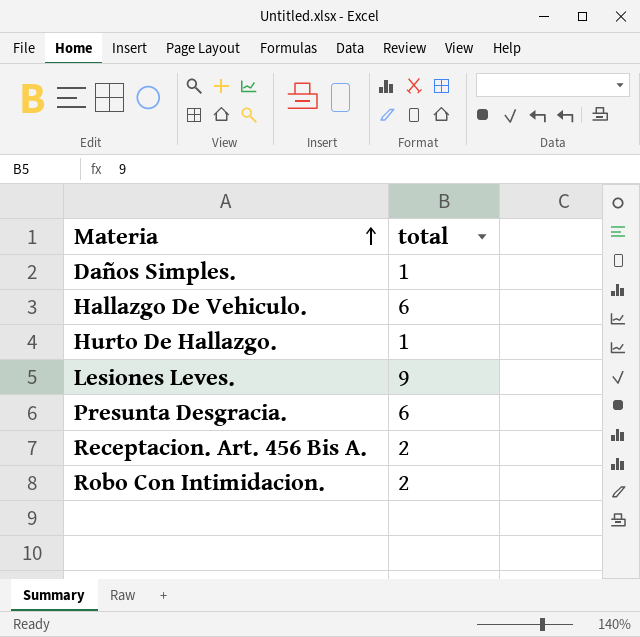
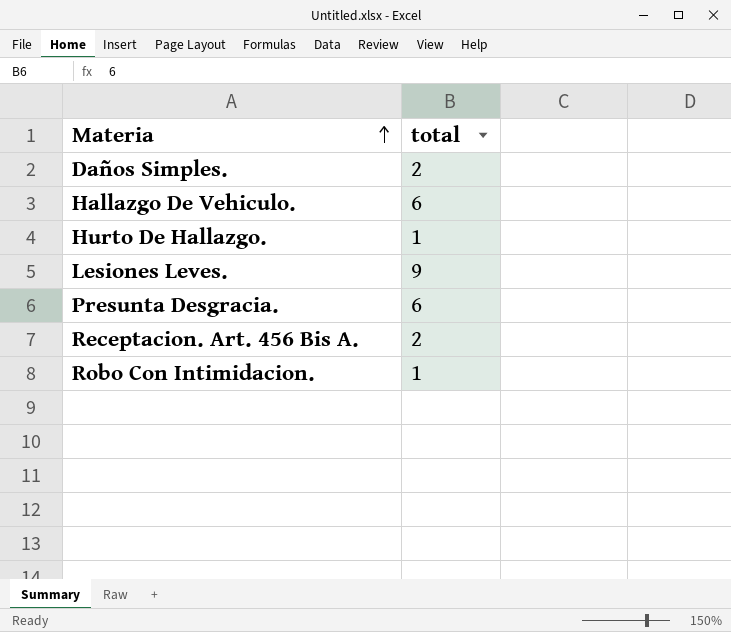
Daños Simples. | total: 1 -> 2
Robo Con Intimidacion. | total: 2 -> 1

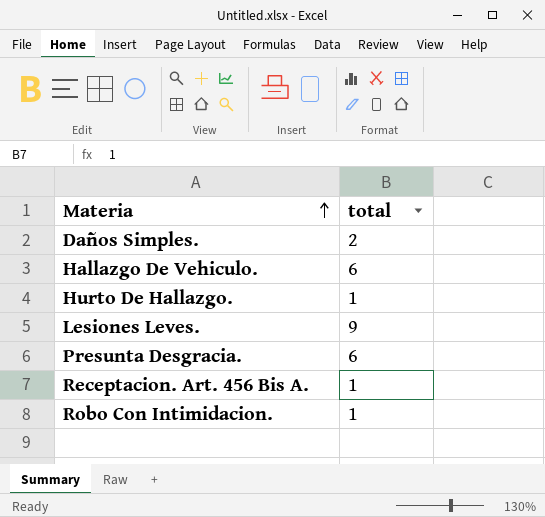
Receptacion. Art. 456 Bis A. | total: 2 -> 1

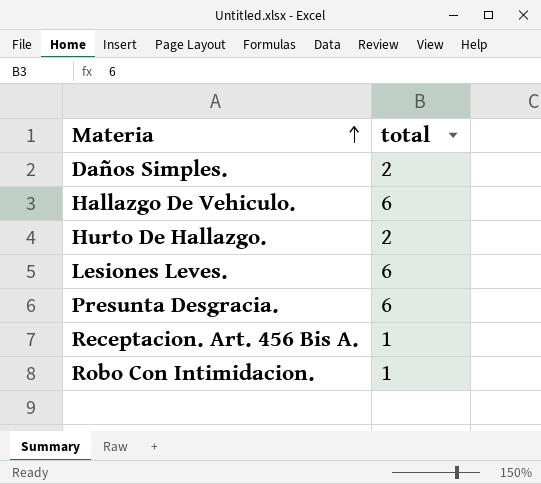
Hurto De Hallazgo. | total: 1 -> 2
Lesiones Leves. | total: 9 -> 6

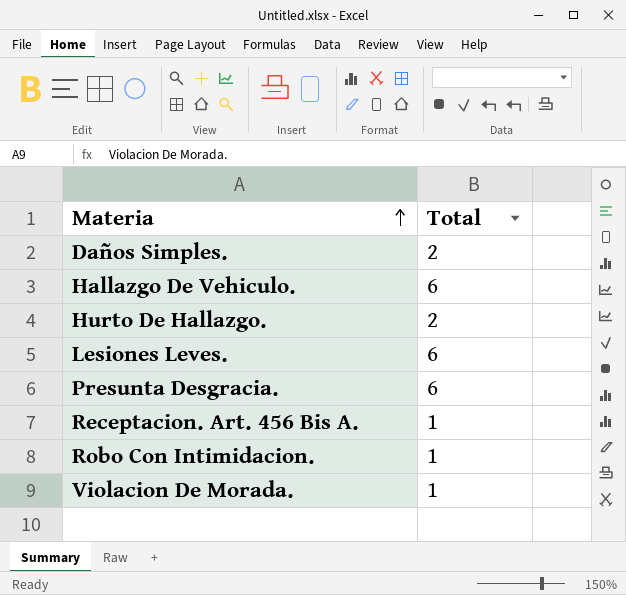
column name: total -> Total
row Violacion De Morada.: none -> 1

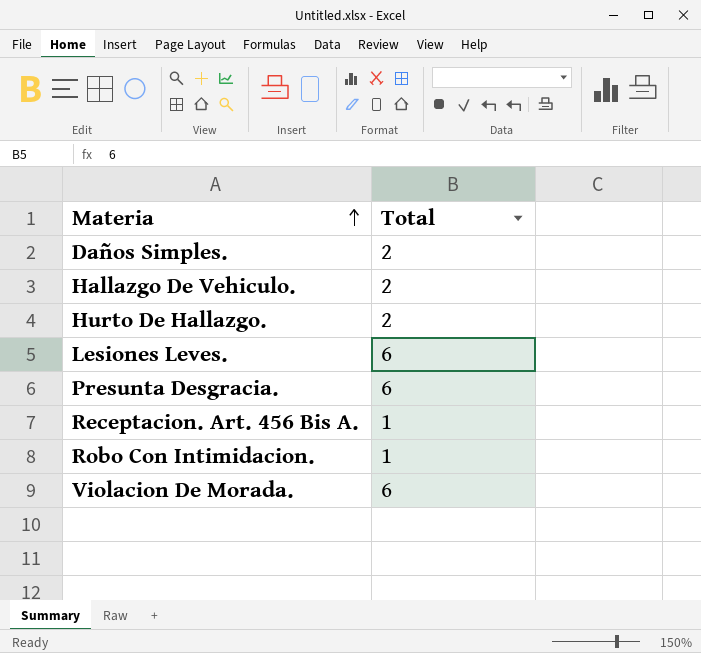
Hallazgo De Vehiculo. | Total: 6 -> 2
Violacion De Morada. | Total: 1 -> 6

